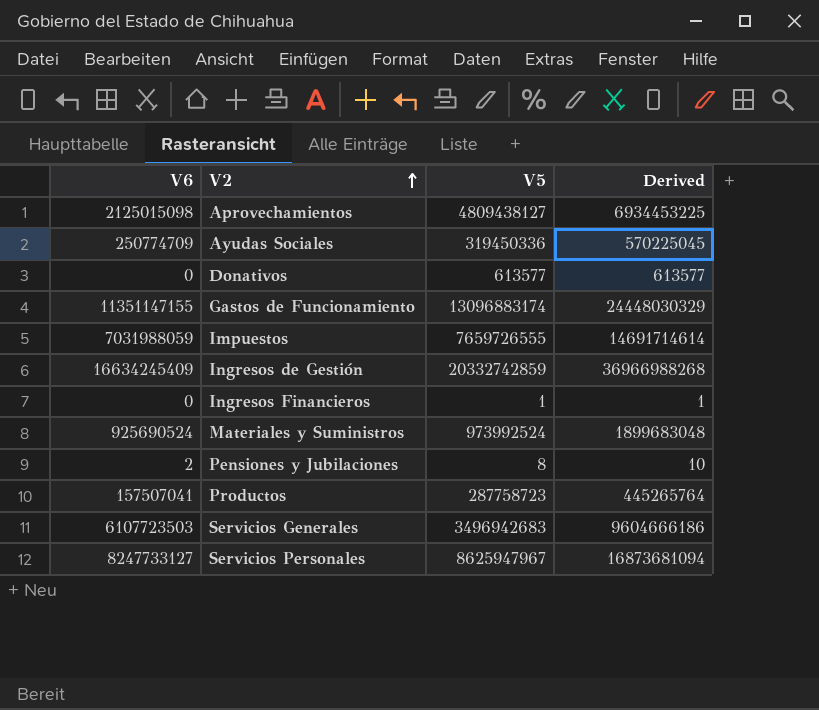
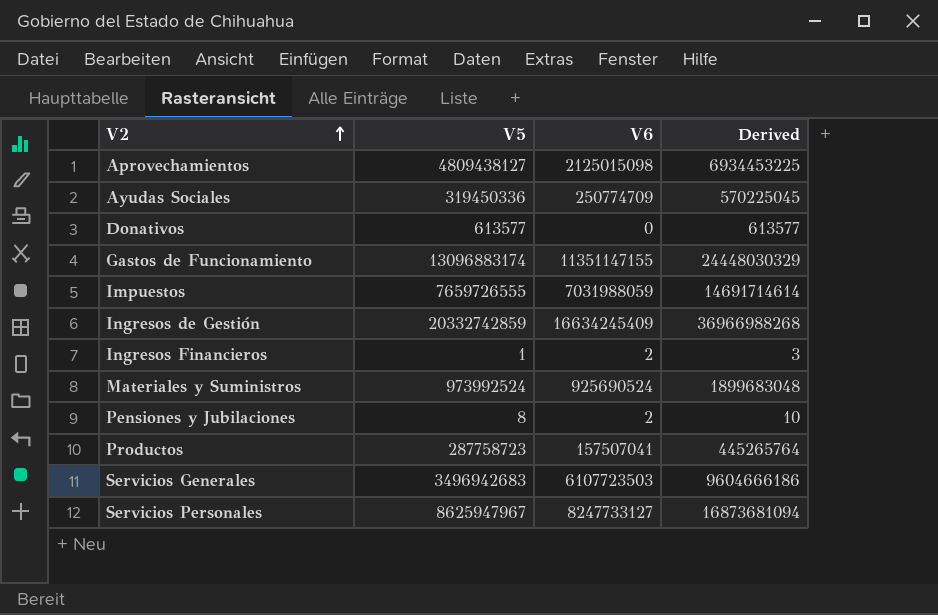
column V6 | position: 1 -> 3
Ingresos Financieros | V6: 0 -> 2
Ingresos Financieros | Derived: 1 -> 3

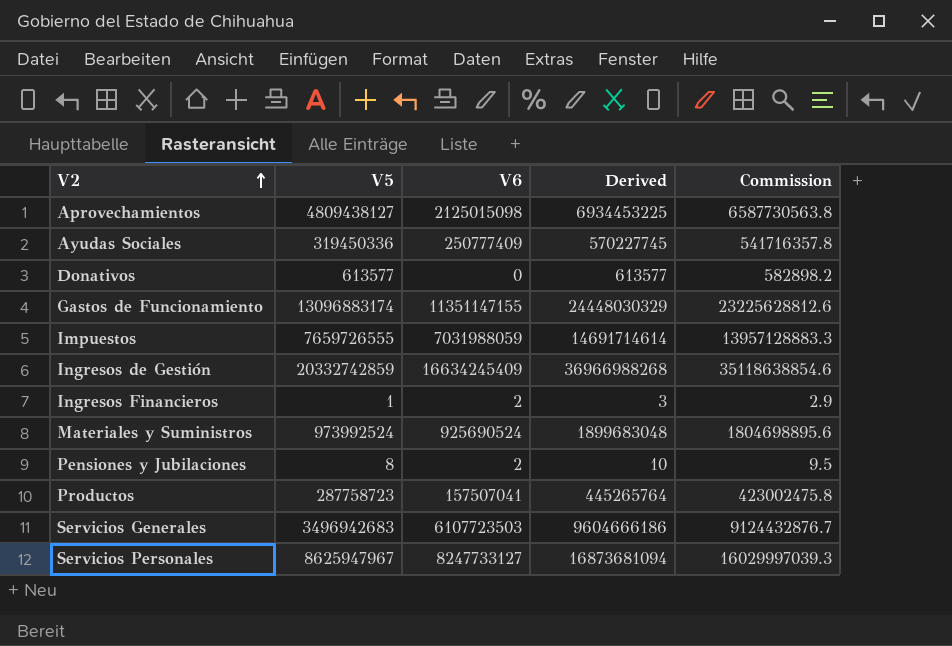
column Commission | formula: none -> [Derived] * 0.95
Ayudas Sociales | V6: 250774709 -> 250777409
Ayudas Sociales | Derived: 570225045 -> 570227745

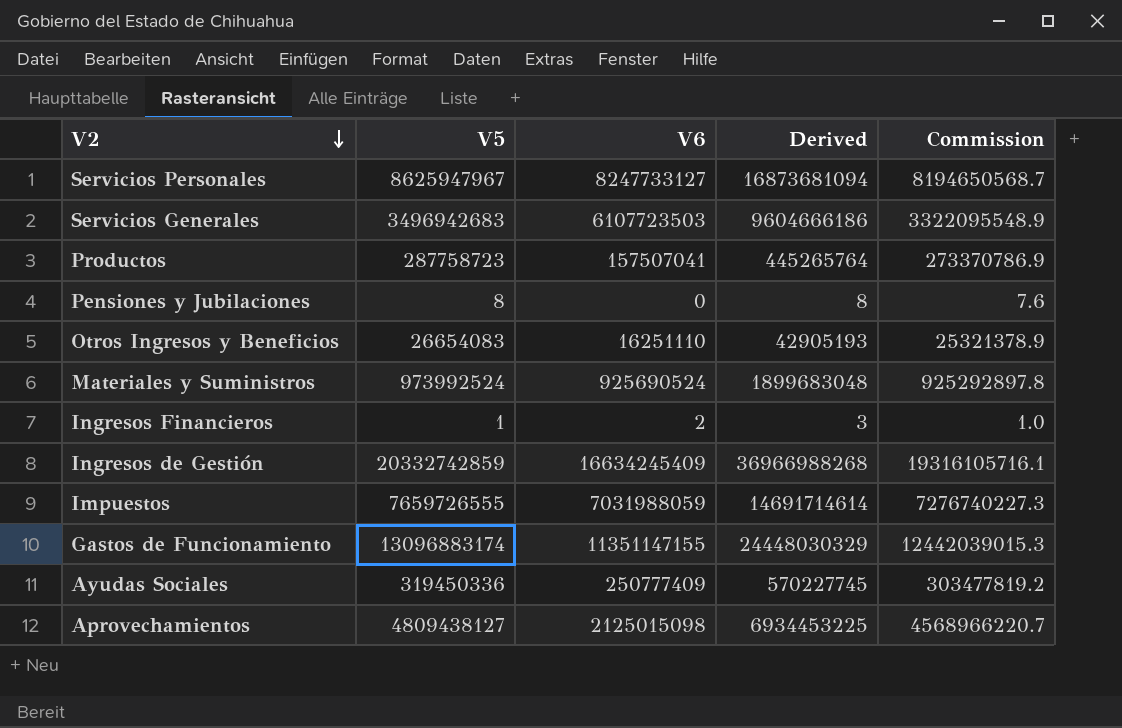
row order: V2 ascending -> V2 descending
column Commission | formula: [Derived] * 0.95 -> [V5] * 0.95
row Donativos: 613577 | 0 | 613577 | 582898.2 -> none
Pensiones y Jubilaciones | V6: 2 -> 0
Pensiones y Jubilaciones | Derived: 10 -> 8
row Otros Ingresos y Beneficios: none -> 26654083 | 16251110 | 42905193 | 25321378.9

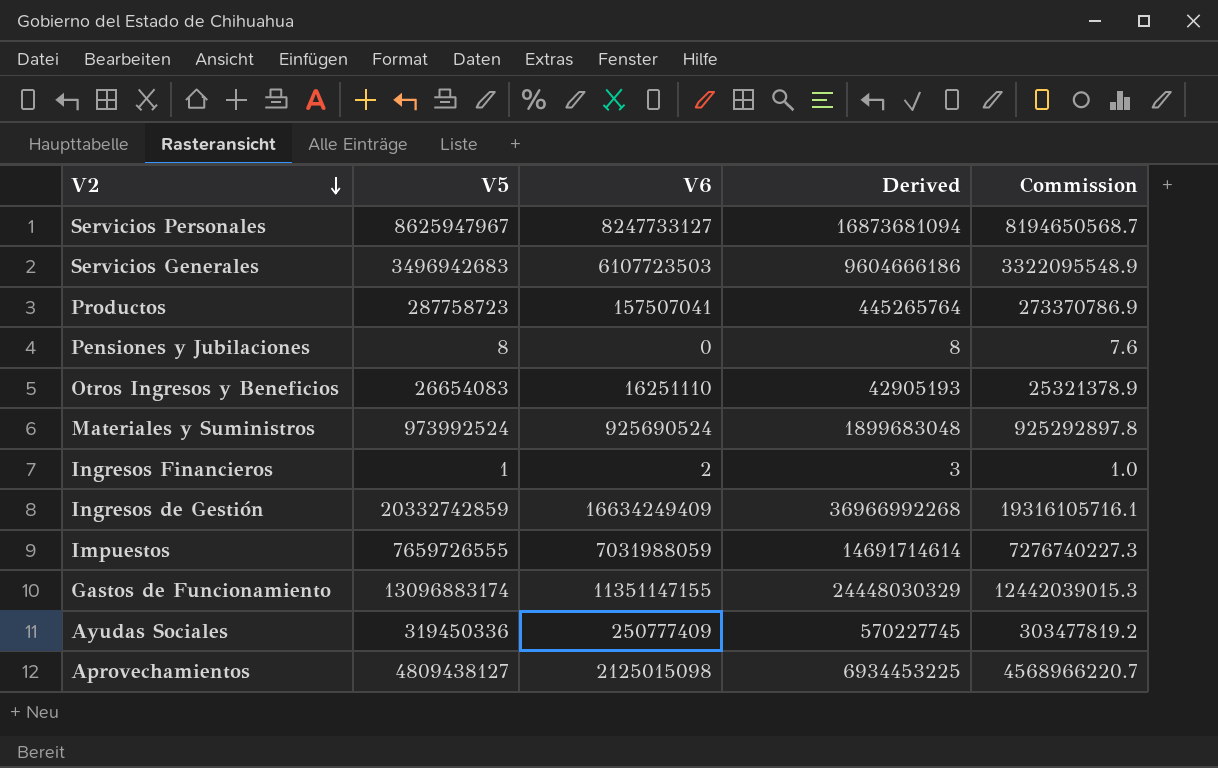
Ingresos de Gestión | V6: 16634245409 -> 16634249409
Ingresos de Gestión | Derived: 36966988268 -> 36966992268

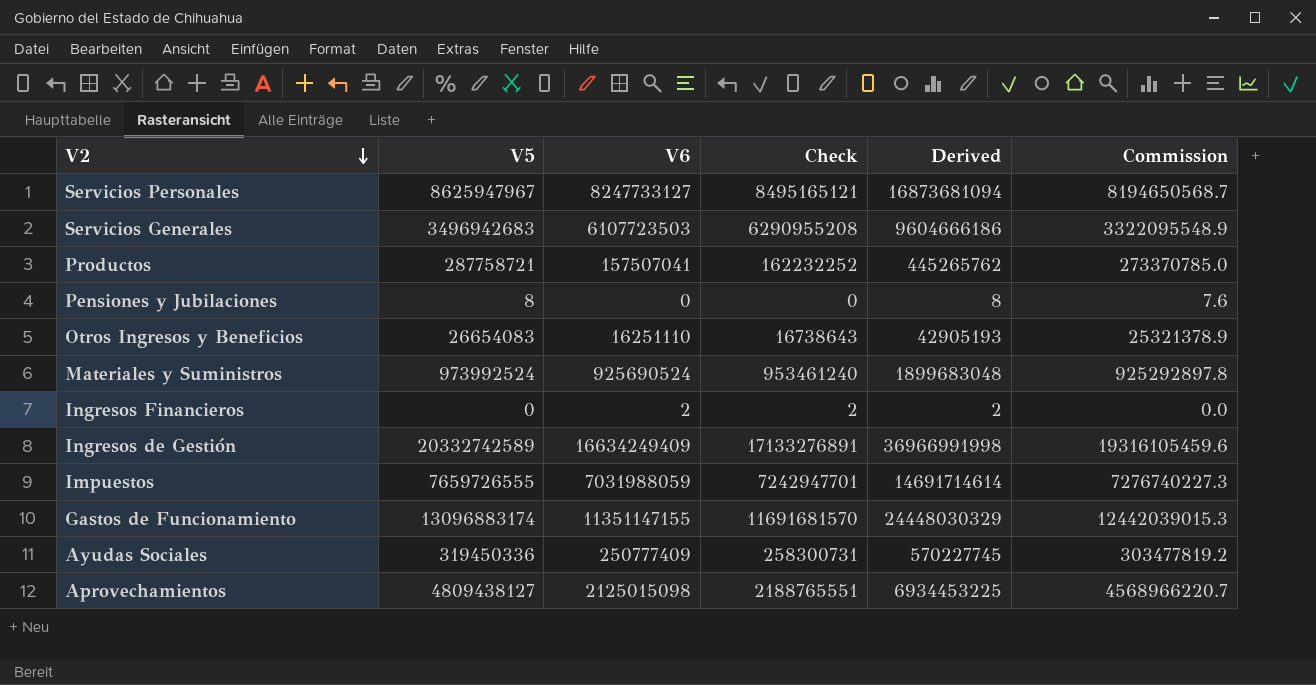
column Check | formula: none -> [V6] * 1.03
Productos | V5: 287758723 -> 287758721
Productos | Derived: 445265764 -> 445265762
Productos | Commission: 273370786.9 -> 273370785.0
Ingresos Financieros | V5: 1 -> 0
Ingresos Financieros | Derived: 3 -> 2
Ingresos Financieros | Commission: 1.0 -> 0.0
Ingresos de Gestión | V5: 20332742859 -> 20332742589
Ingresos de Gestión | Derived: 36966992268 -> 36966991998
Ingresos de Gestión | Commission: 19316105716.1 -> 19316105459.6

